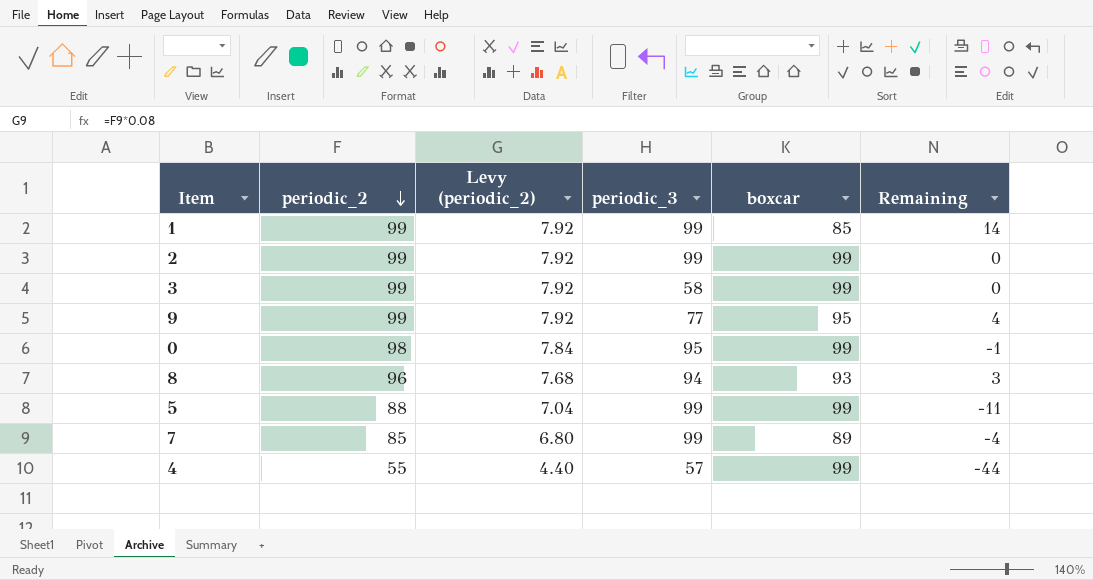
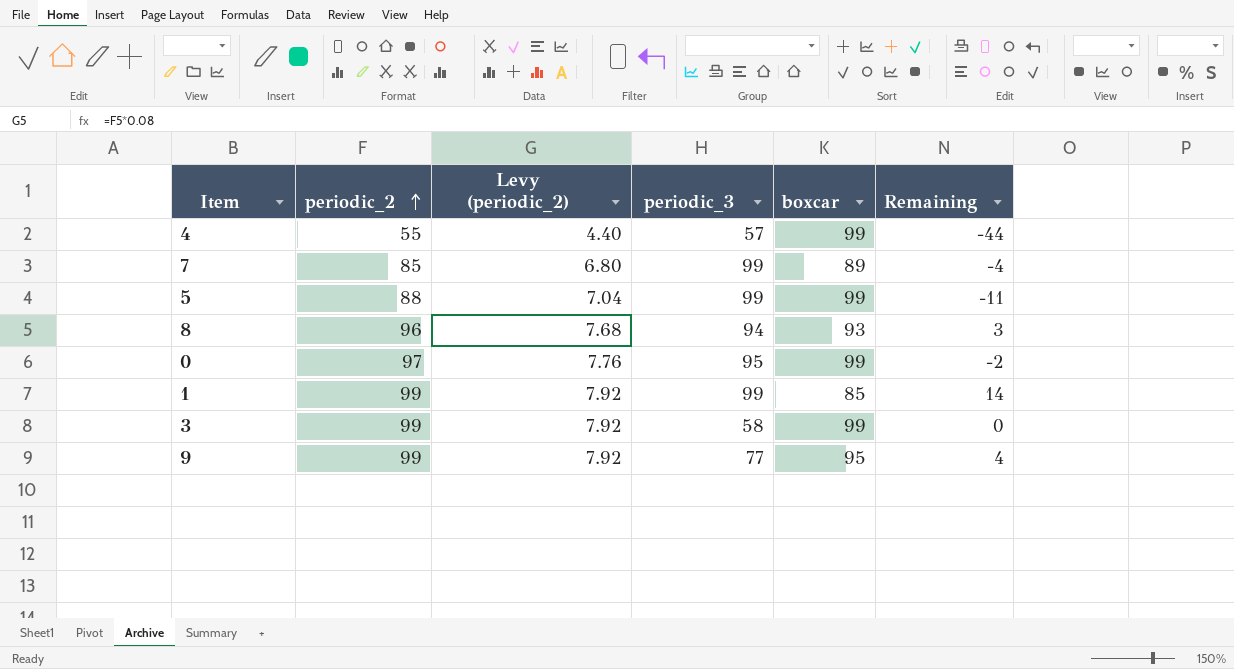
row order: periodic_2 descending -> periodic_2 ascending
row 2: 99 | 7.92 | 99 | 99 | 0 -> none
0 | periodic_2: 98 -> 97
0 | Levy (periodic_2): 7.84 -> 7.76
0 | Remaining: -1 -> -2

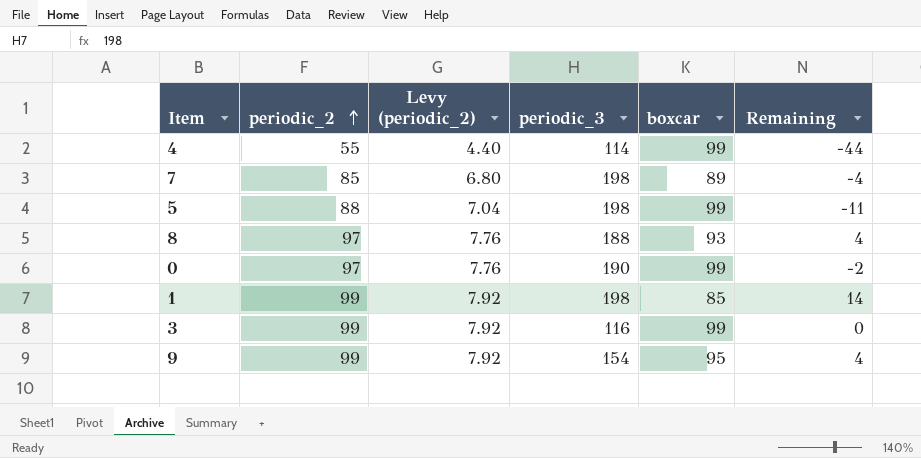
4 | periodic_3: 57 -> 114
7 | periodic_3: 99 -> 198
5 | periodic_3: 99 -> 198
8 | periodic_2: 96 -> 97
8 | Levy (periodic_2): 7.68 -> 7.76
8 | periodic_3: 94 -> 188
8 | Remaining: 3 -> 4
0 | periodic_3: 95 -> 190
1 | periodic_3: 99 -> 198
3 | periodic_3: 58 -> 116
9 | periodic_3: 77 -> 154

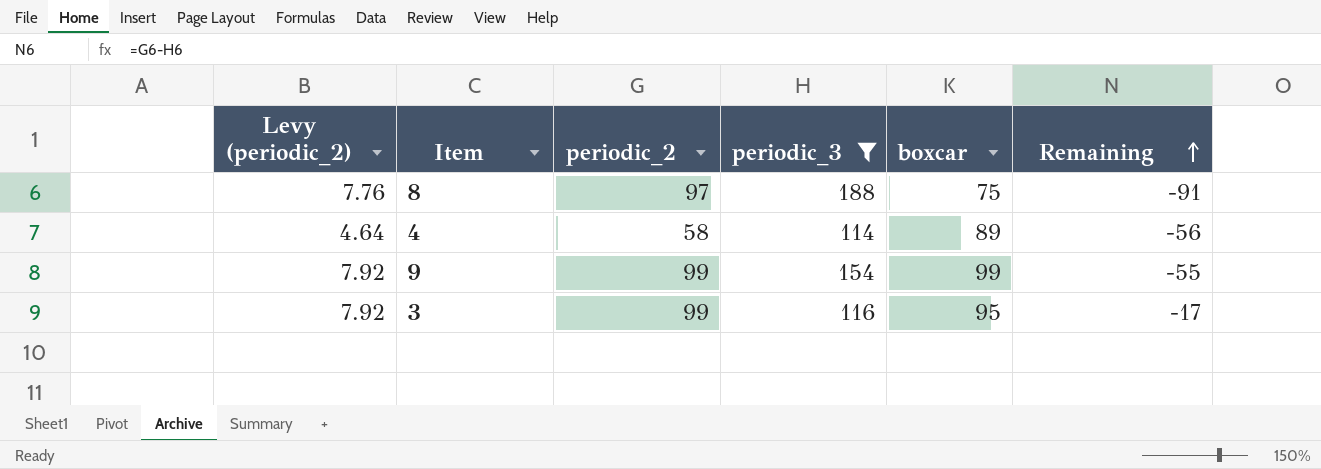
filter: none -> periodic_3 <= 188
row order: periodic_2 ascending -> Remaining ascending
column Levy (periodic_2) | position: 3 -> 1
column Remaining | formula: [periodic_2] - [boxcar] -> [periodic_2] - [periodic_3]
8 | boxcar: 93 -> 75
4 | Levy (periodic_2): 4.40 -> 4.64
4 | periodic_2: 55 -> 58
4 | boxcar: 99 -> 89
9 | boxcar: 95 -> 99
3 | boxcar: 99 -> 95

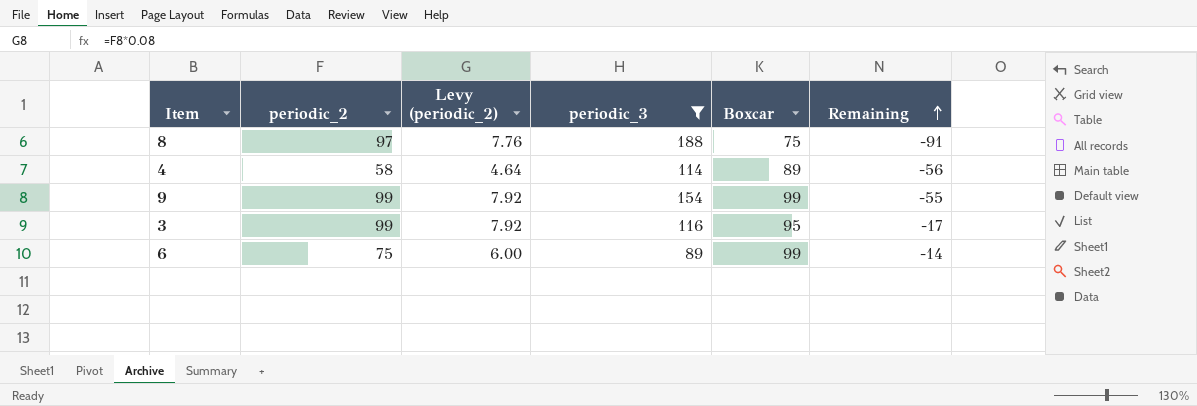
column Levy (periodic_2) | position: 1 -> 3
column name: boxcar -> Boxcar
row 6: none -> 75 | 6.00 | 89 | 99 | -14

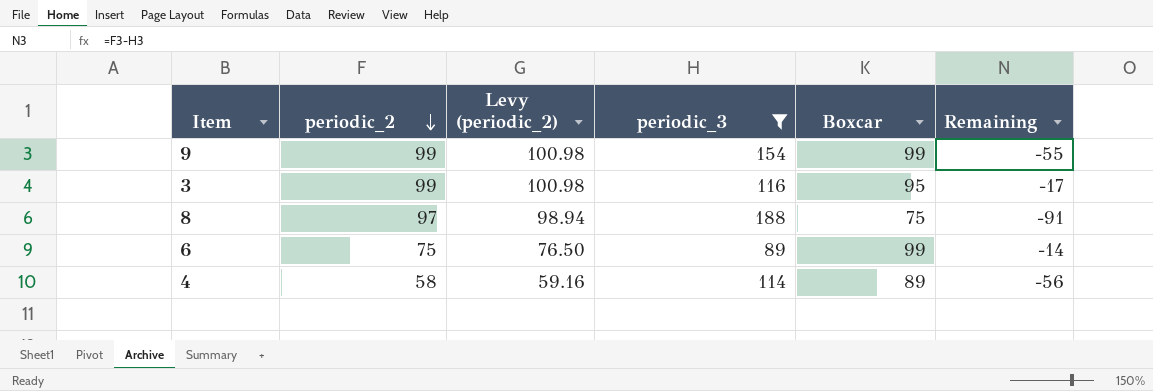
row order: Remaining ascending -> periodic_2 descending
column Levy (periodic_2) | formula: [periodic_2] * 0.08 -> [periodic_2] * 1.02

